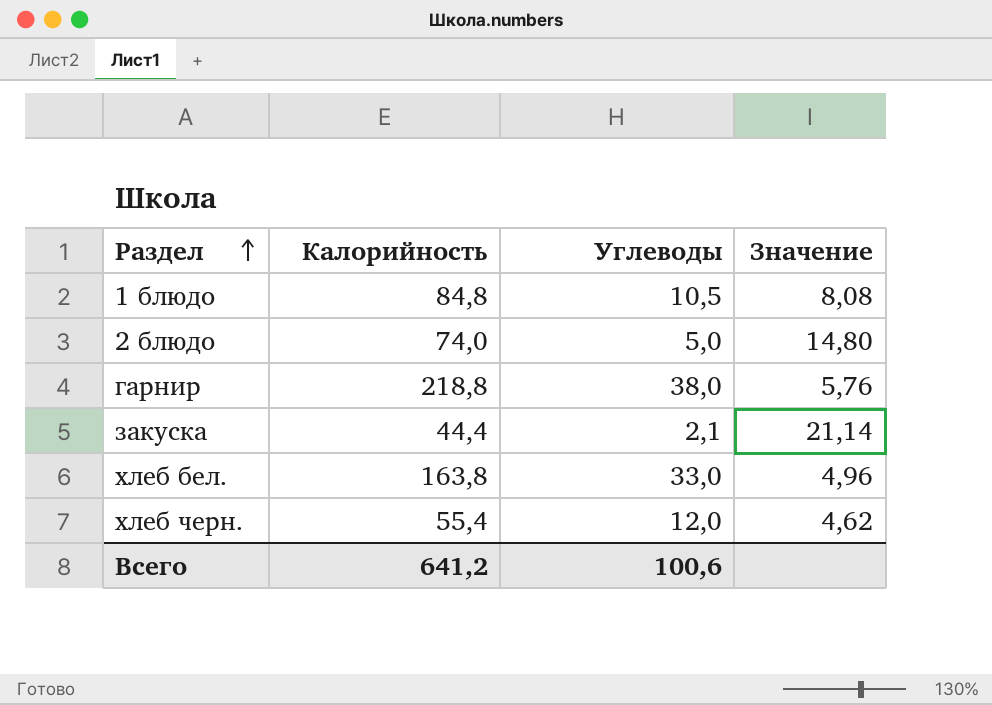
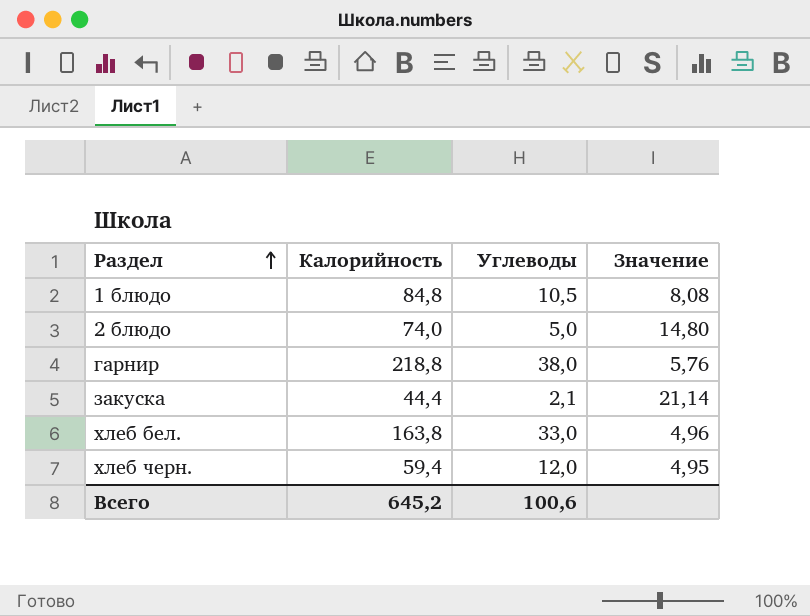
хлеб черн. | Калорийность: 55,4 -> 59,4
хлеб черн. | Значение: 4,62 -> 4,95
Всего | Калорийность: 641,2 -> 645,2

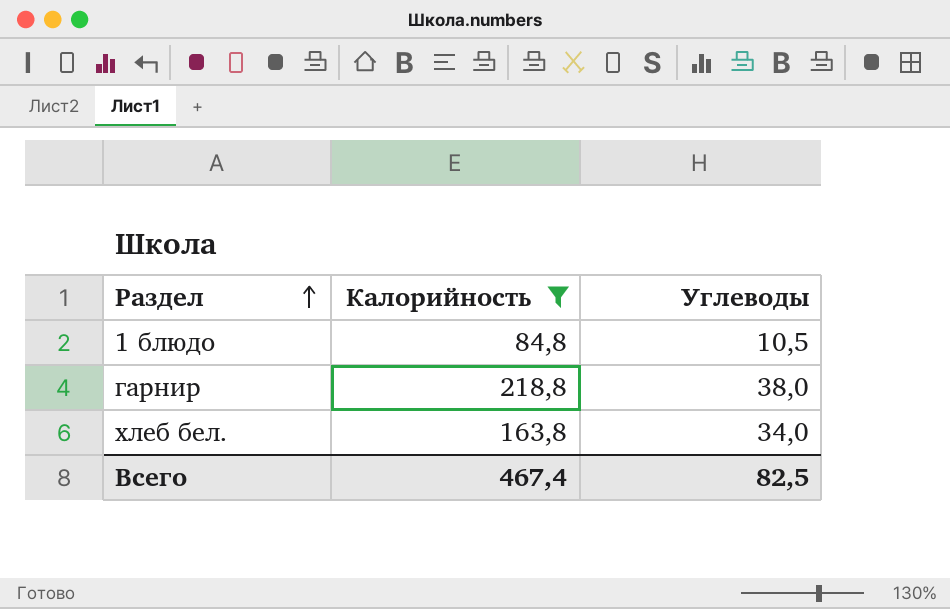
filter: none -> Калорийность >= 84,8
column Значение | formula: [Калорийность] / [Углеводы] -> none
хлеб бел. | Углеводы: 33,0 -> 34,0
Всего | Калорийность: 645,2 -> 467,4
Всего | Углеводы: 100,6 -> 82,5

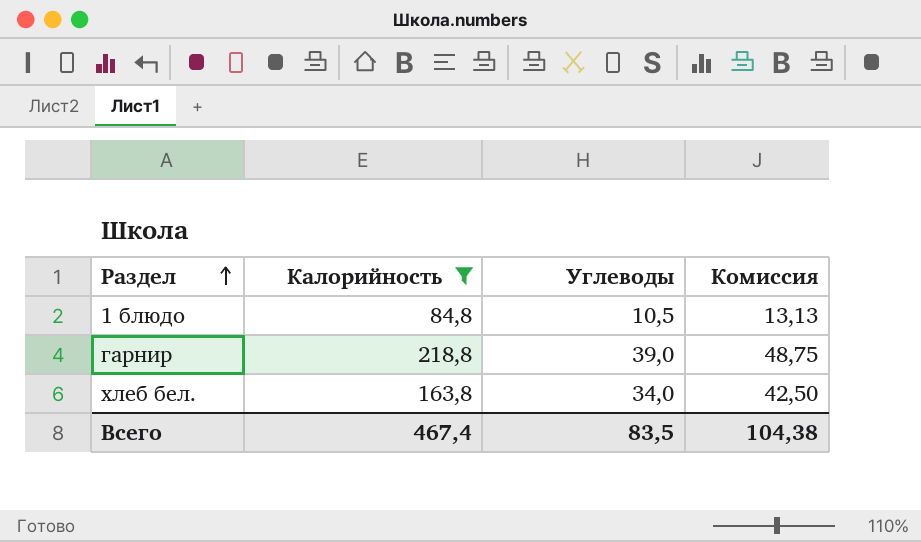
column Комиссия | formula: none -> [Углеводы] * 1,25
гарнир | Углеводы: 38,0 -> 39,0
Всего | Углеводы: 82,5 -> 83,5

